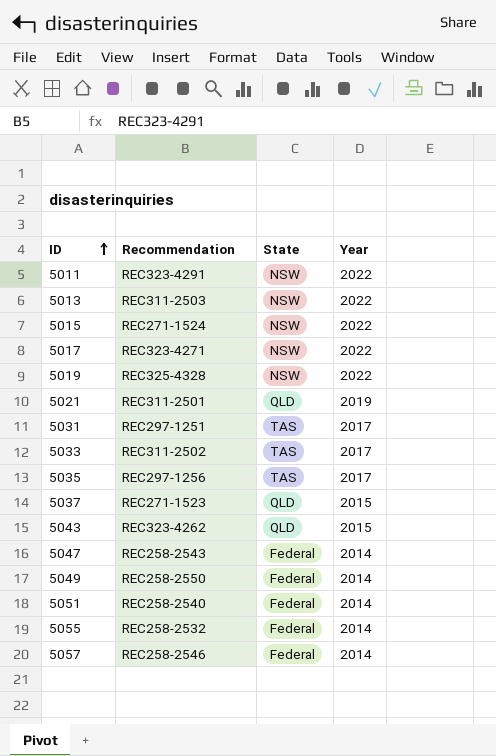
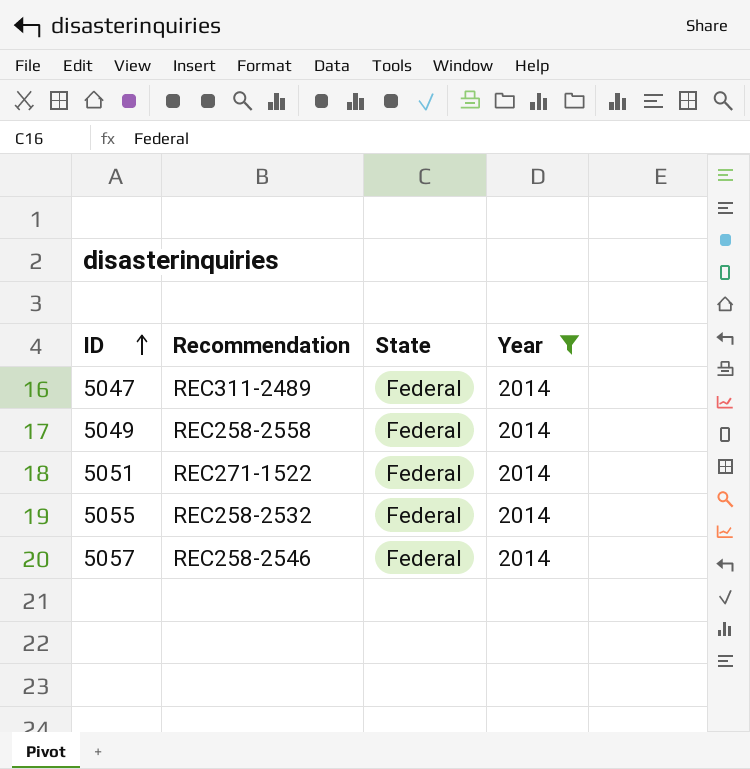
filter: none -> Year = 2014
5047 | Recommendation: REC258-2543 -> REC311-2489
5049 | Recommendation: REC258-2550 -> REC258-2558
5051 | Recommendation: REC258-2540 -> REC271-1522

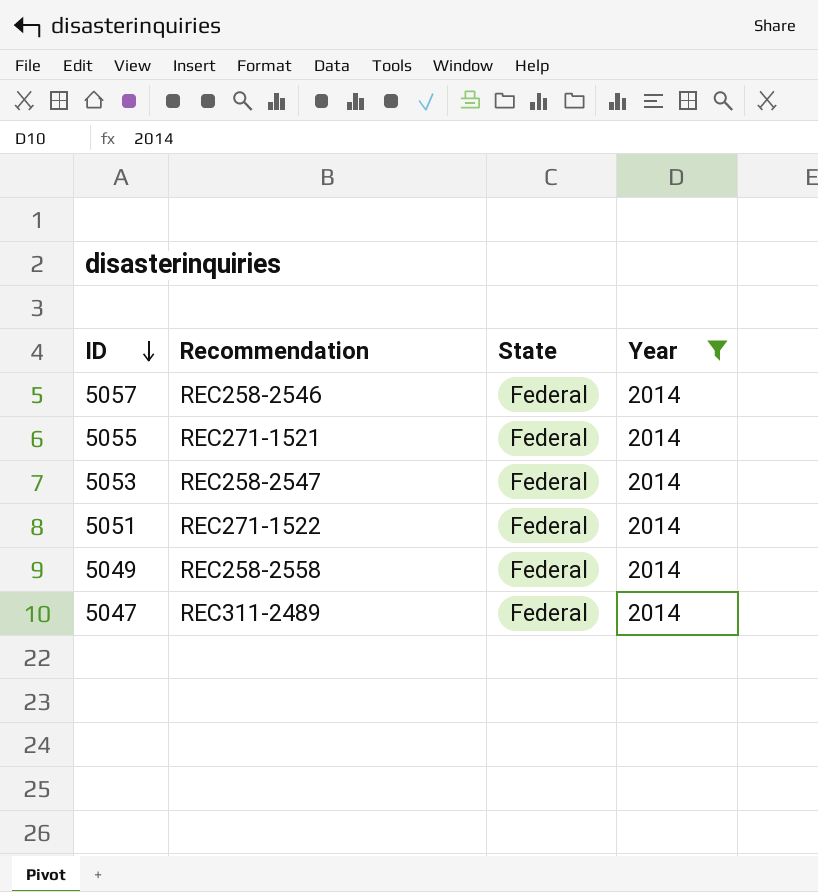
row order: ID ascending -> ID descending
5055 | Recommendation: REC258-2532 -> REC271-1521
row 5053: none -> REC258-2547 | Federal | 2014

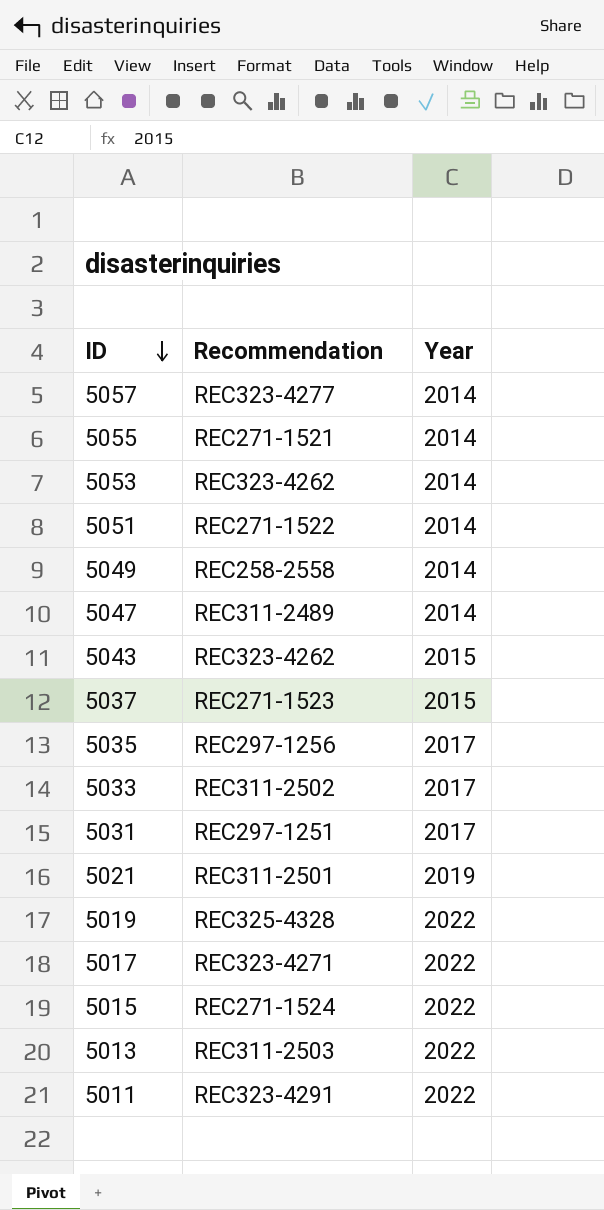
filter: Year = 2014 -> none
column State | position: 3 -> none
5057 | Recommendation: REC258-2546 -> REC323-4277
5053 | Recommendation: REC258-2547 -> REC323-4262

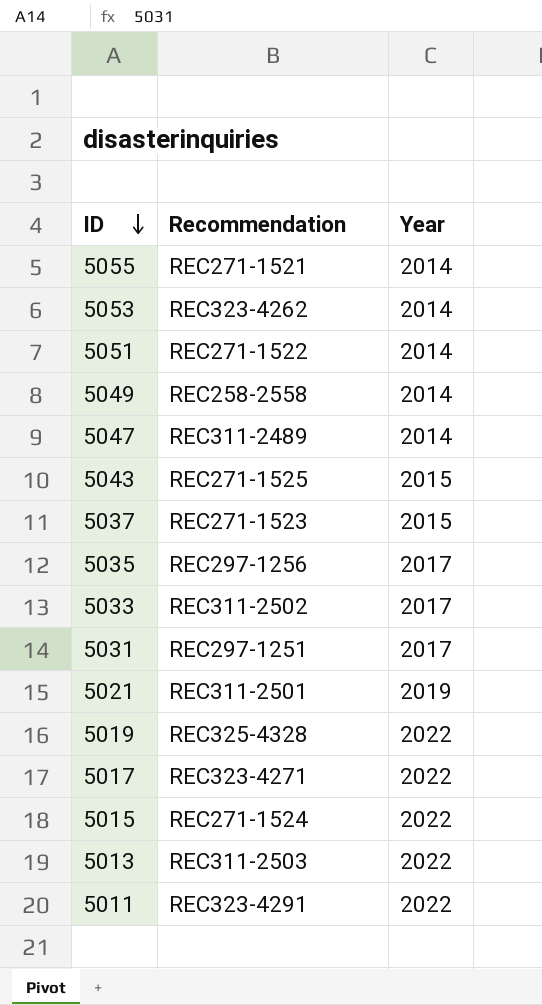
row 5057: REC323-4277 | 2014 -> none
5043 | Recommendation: REC323-4262 -> REC271-1525

